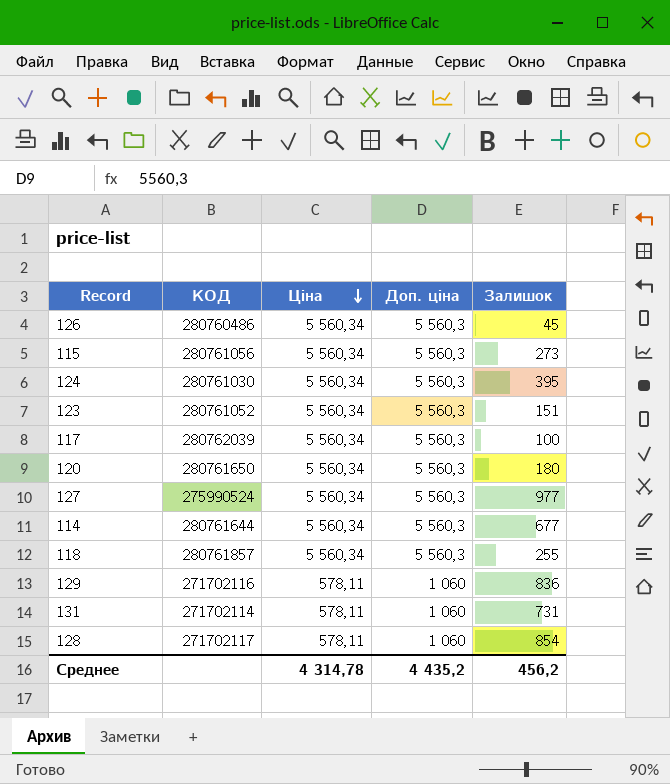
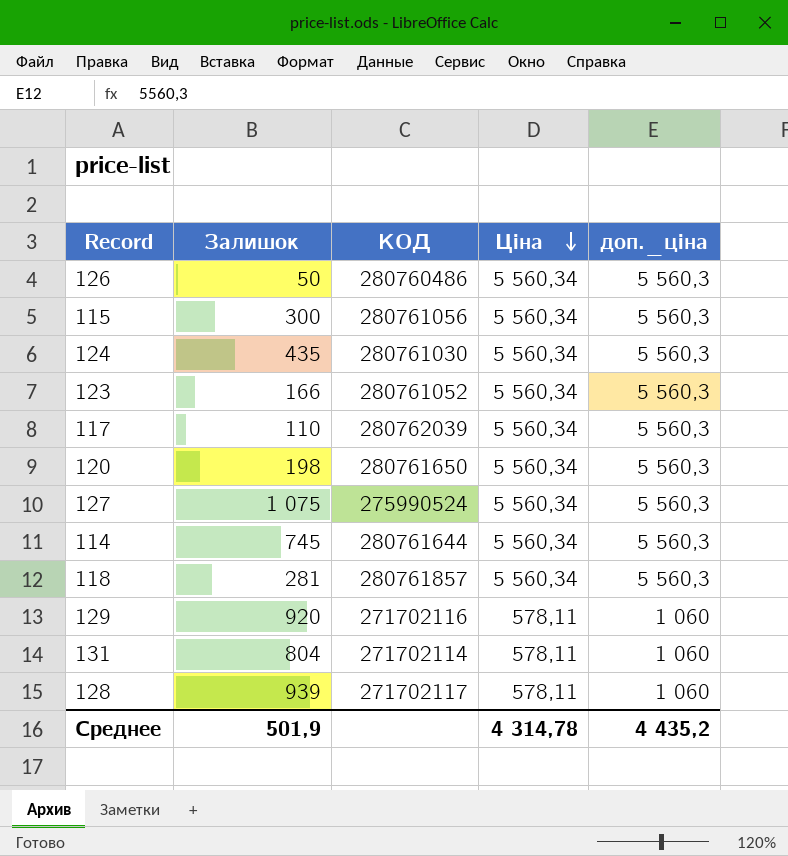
column Залишок | position: 5 -> 2
column name: Доп. ціна -> доп._ціна
126 | Залишок: 45 -> 50
115 | Залишок: 273 -> 300
124 | Залишок: 395 -> 435
123 | Залишок: 151 -> 166
117 | Залишок: 100 -> 110
120 | Залишок: 180 -> 198
127 | Залишок: 977 -> 1 075
114 | Залишок: 677 -> 745
118 | Залишок: 255 -> 281
129 | Залишок: 836 -> 920
131 | Залишок: 731 -> 804
128 | Залишок: 854 -> 939
Среднее | Залишок: 456,2 -> 501,9

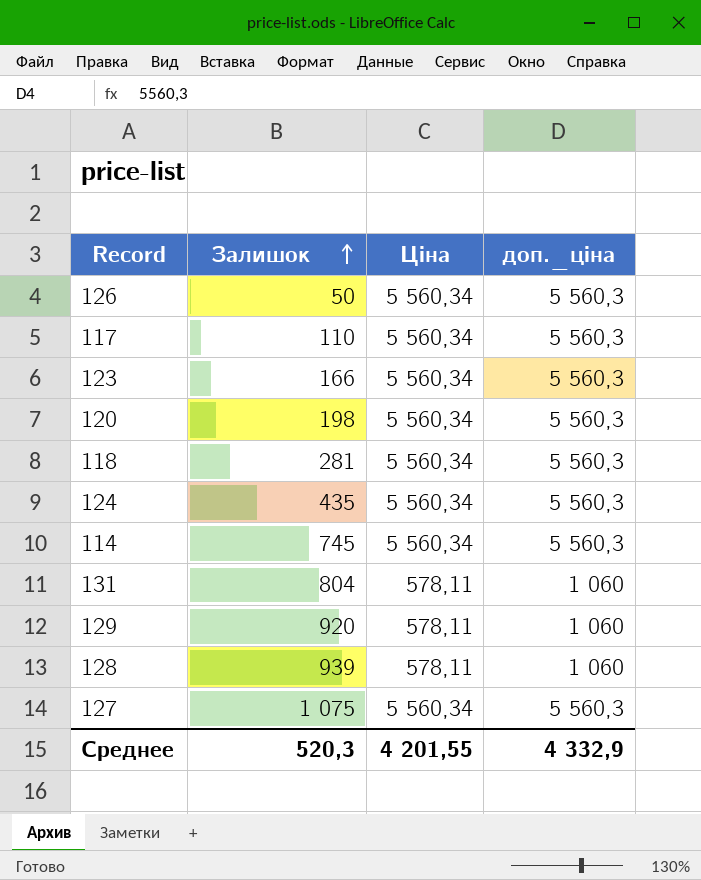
row order: Ціна descending -> Залишок ascending
column КОД | position: 3 -> none
row 115: 300 | 280761056 | 5 560,34 | 5 560,3 -> none
Среднее | Залишок: 501,9 -> 520,3
Среднее | Ціна: 4 314,78 -> 4 201,55
Среднее | доп._ціна: 4 435,2 -> 4 332,9

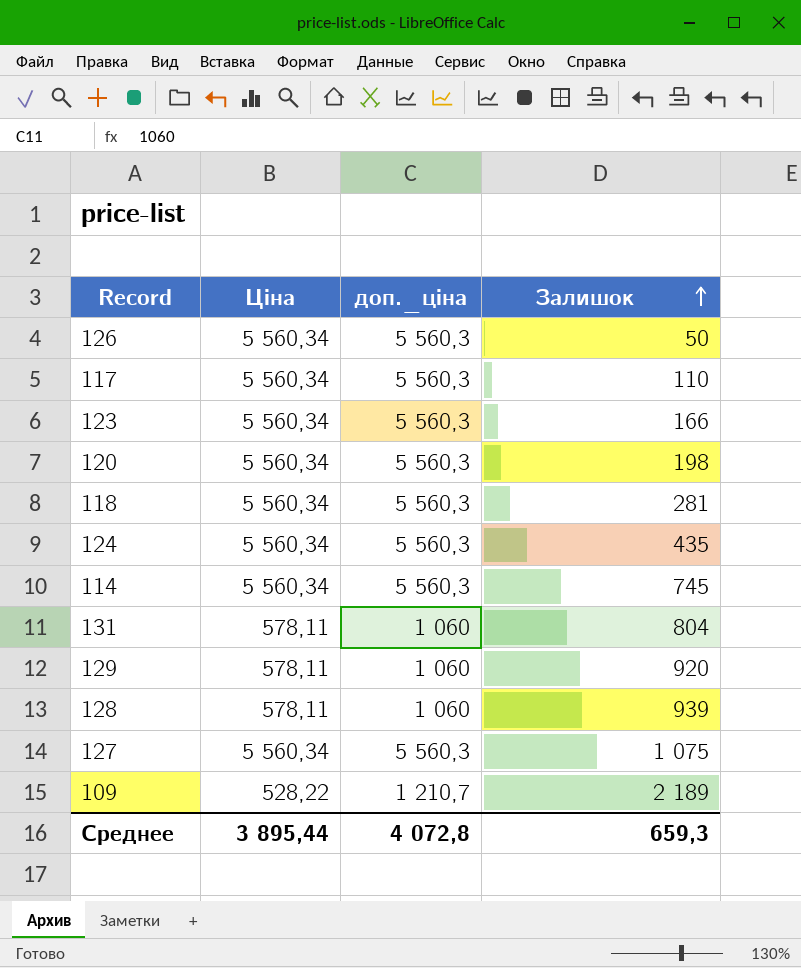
column Залишок | position: 2 -> 4
row 109: none -> 528,22 | 1 210,7 | 2 189
Среднее | Ціна: 4 201,55 -> 3 895,44
Среднее | доп._ціна: 4 332,9 -> 4 072,8
Среднее | Залишок: 520,3 -> 659,3

